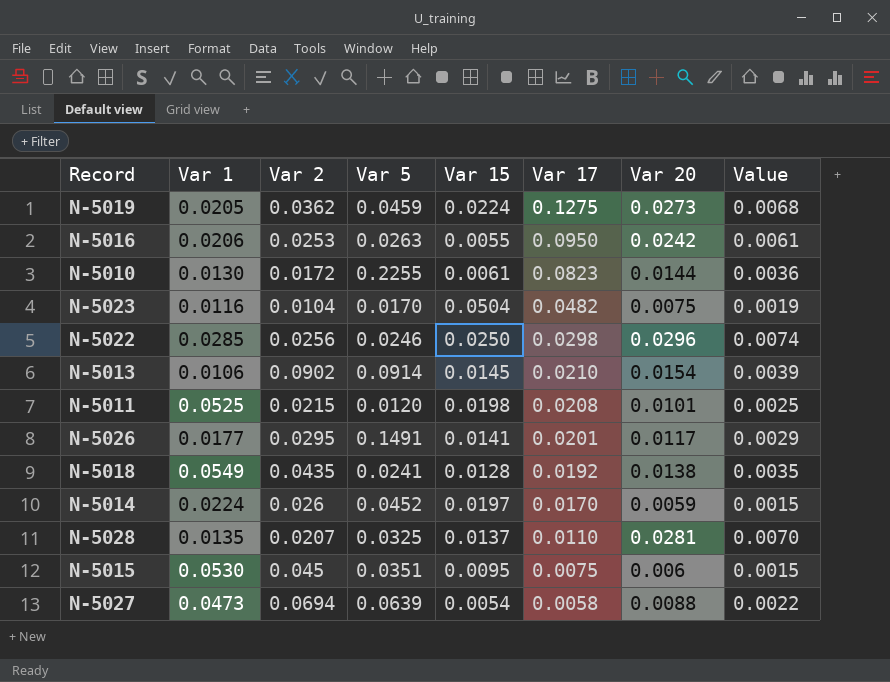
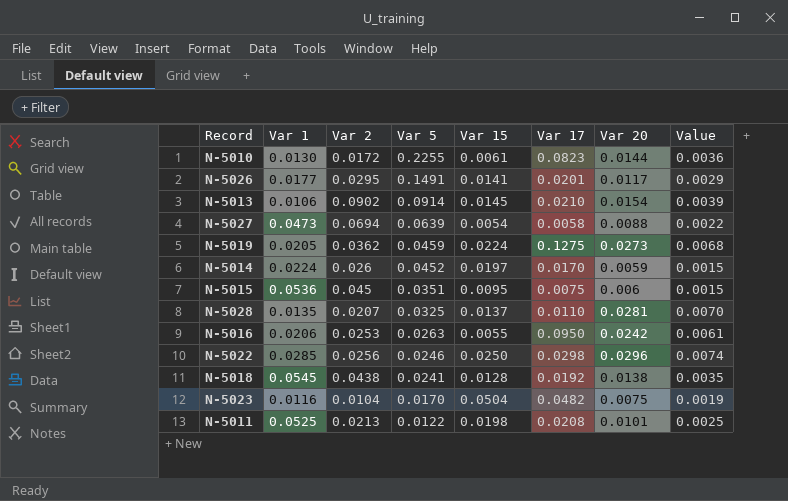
row order: Var 17 descending -> Var 5 descending
N-5015 | Var 1: 0.0530 -> 0.0536
N-5018 | Var 1: 0.0549 -> 0.0545
N-5018 | Var 2: 0.0435 -> 0.0438
N-5011 | Var 2: 0.0215 -> 0.0213
N-5011 | Var 5: 0.0120 -> 0.0122

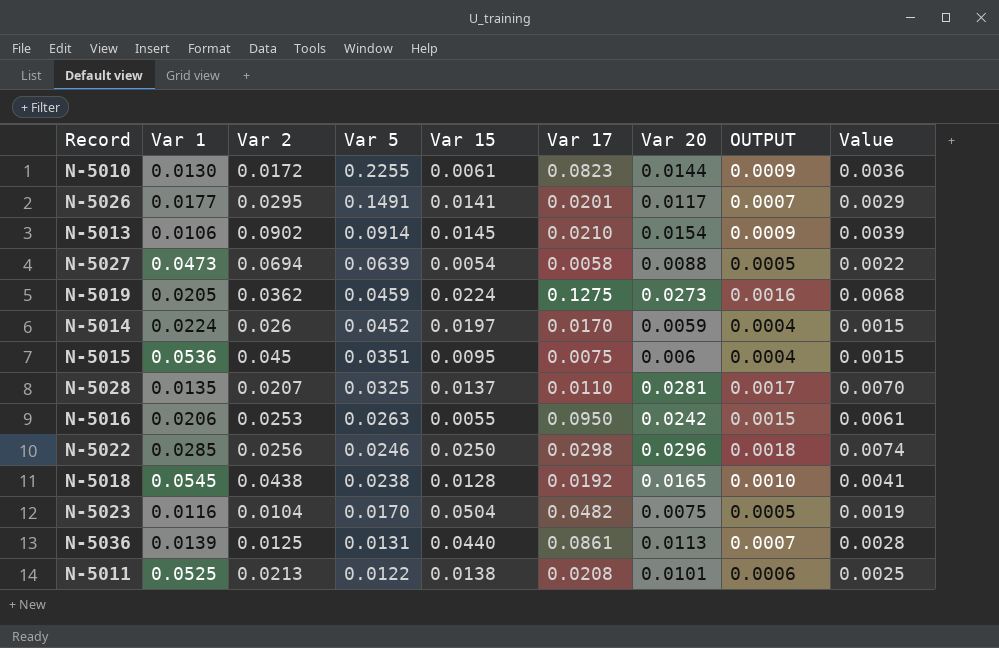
column OUTPUT | formula: none -> [Var 20] * 0.06
N-5018 | Var 5: 0.0241 -> 0.0238
N-5018 | Var 20: 0.0138 -> 0.0165
N-5018 | Value: 0.0035 -> 0.0041
row N-5036: none -> 0.0139 | 0.0125 | 0.0131 | 0.0440 | 0.0861 | 0.0113 | 0.0007 | 0.0028
N-5011 | Var 15: 0.0198 -> 0.0138

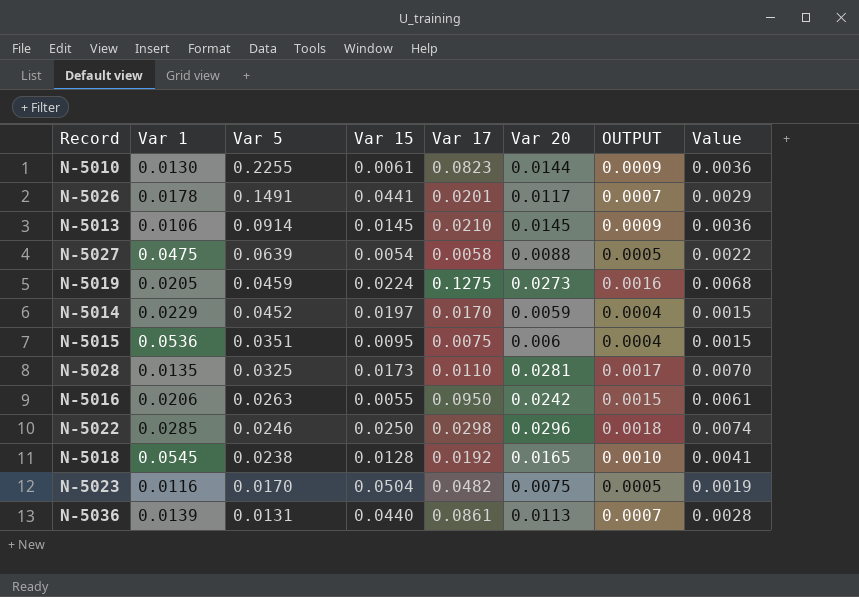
column Var 2 | position: 3 -> none
row N-5011: 0.0525 | 0.0213 | 0.0122 | 0.0138 | 0.0208 | 0.0101 | 0.0006 | 0.0025 -> none
N-5026 | Var 1: 0.0177 -> 0.0178
N-5026 | Var 15: 0.0141 -> 0.0441
N-5013 | Var 20: 0.0154 -> 0.0145
N-5013 | Value: 0.0039 -> 0.0036
N-5027 | Var 1: 0.0473 -> 0.0475
N-5014 | Var 1: 0.0224 -> 0.0229
N-5028 | Var 15: 0.0137 -> 0.0173

